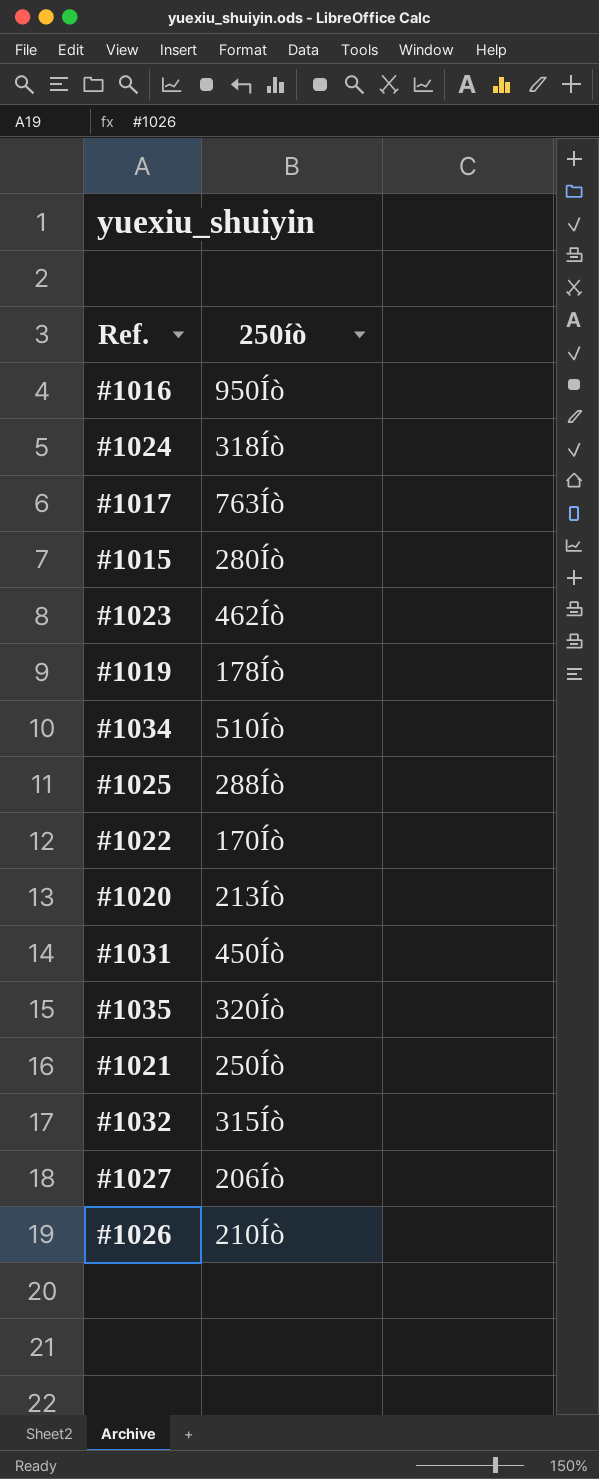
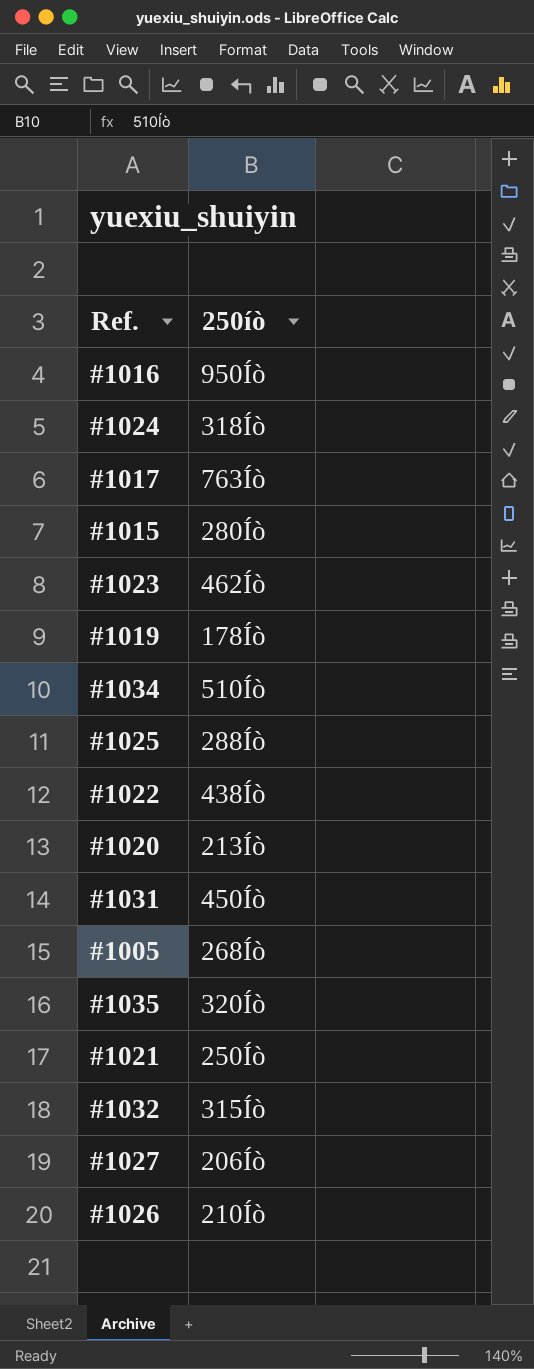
#1022 | 250íò: 170Íò -> 438Íò
row #1005: none -> 268Íò

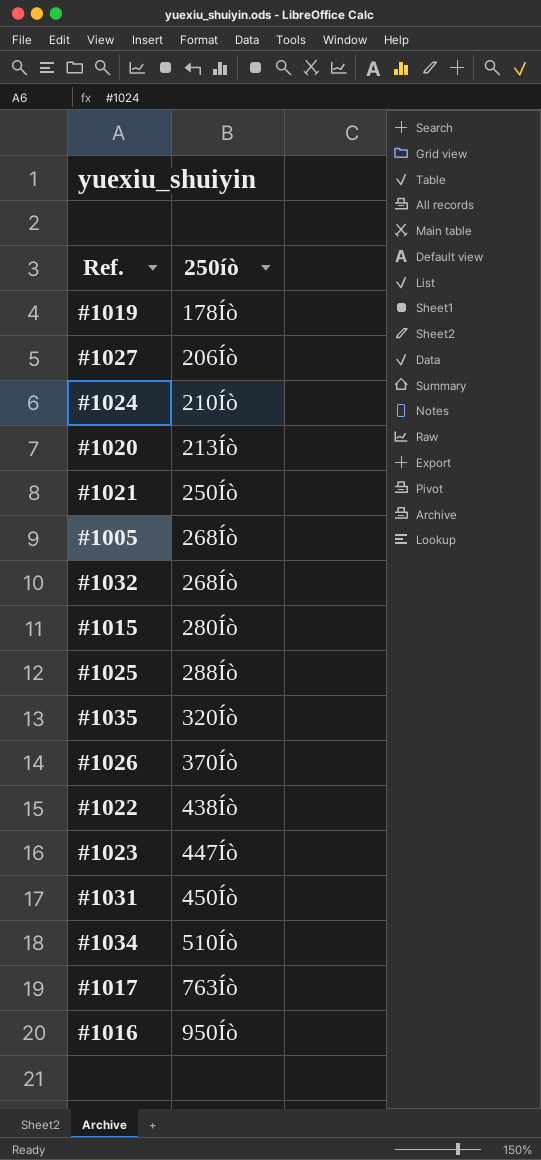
row order: none -> 250íò ascending
#1024 | 250íò: 318Íò -> 210Íò
#1032 | 250íò: 315Íò -> 268Íò
#1026 | 250íò: 210Íò -> 370Íò
#1023 | 250íò: 462Íò -> 447Íò

